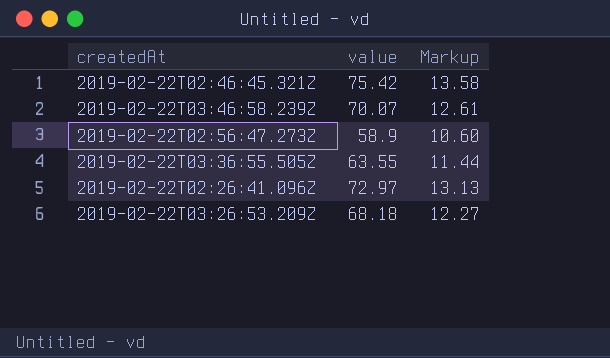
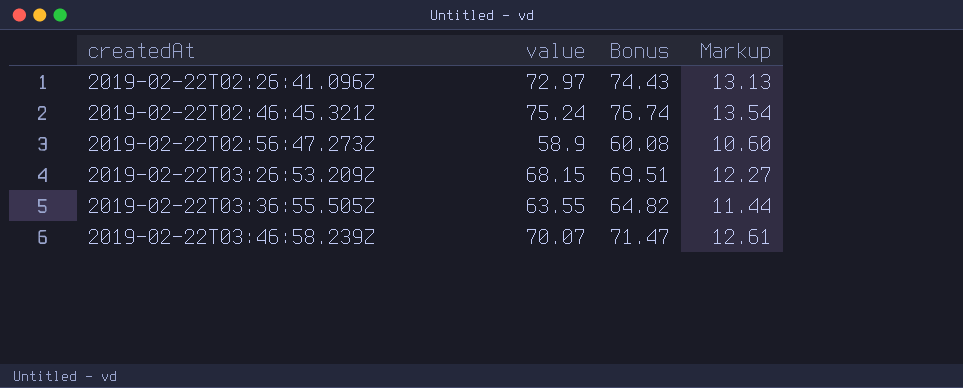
row order: none -> createdAt ascending
column Bonus | formula: none -> [value] * 1.02
2019-02-22T02:46:45.321Z | value: 75.42 -> 75.24
2019-02-22T02:46:45.321Z | Markup: 13.58 -> 13.54
2019-02-22T03:26:53.209Z | value: 68.18 -> 68.15

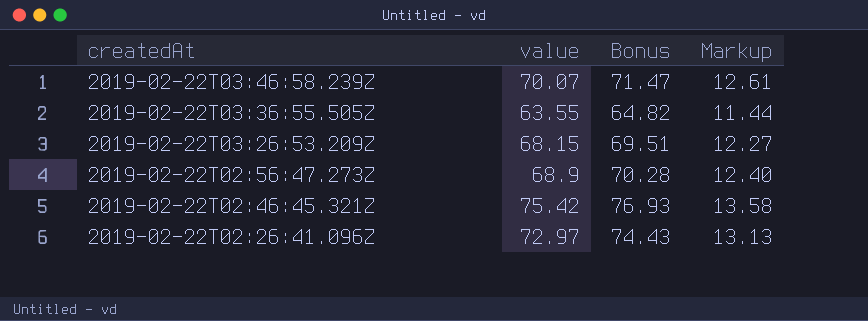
row order: createdAt ascending -> createdAt descending
2019-02-22T02:56:47.273Z | value: 58.9 -> 68.9
2019-02-22T02:56:47.273Z | Bonus: 60.08 -> 70.28
2019-02-22T02:56:47.273Z | Markup: 10.60 -> 12.40
2019-02-22T02:46:45.321Z | value: 75.24 -> 75.42
2019-02-22T02:46:45.321Z | Bonus: 76.74 -> 76.93
2019-02-22T02:46:45.321Z | Markup: 13.54 -> 13.58

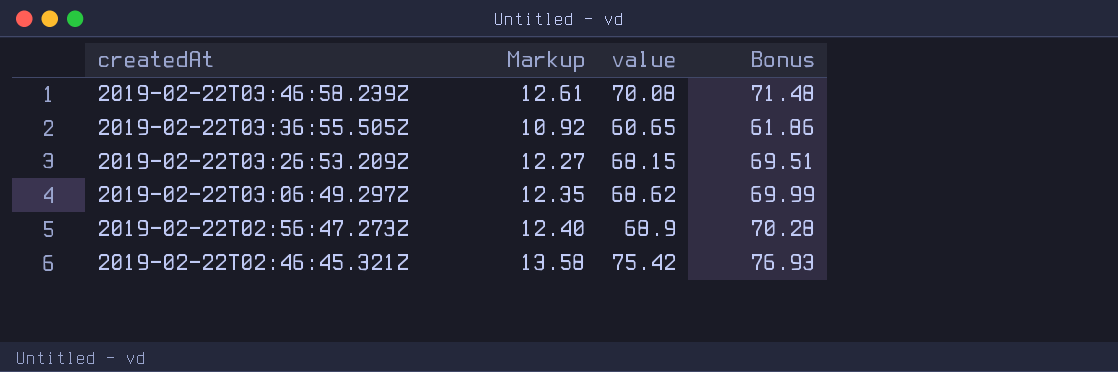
column Markup | position: 4 -> 2
row 2019-02-22T02:26:41.096Z: 72.97 | 74.43 | 13.13 -> none
2019-02-22T03:46:58.239Z | value: 70.07 -> 70.08
2019-02-22T03:46:58.239Z | Bonus: 71.47 -> 71.48
2019-02-22T03:36:55.505Z | Markup: 11.44 -> 10.92
2019-02-22T03:36:55.505Z | value: 63.55 -> 60.65
2019-02-22T03:36:55.505Z | Bonus: 64.82 -> 61.86
row 2019-02-22T03:06:49.297Z: none -> 12.35 | 68.62 | 69.99

